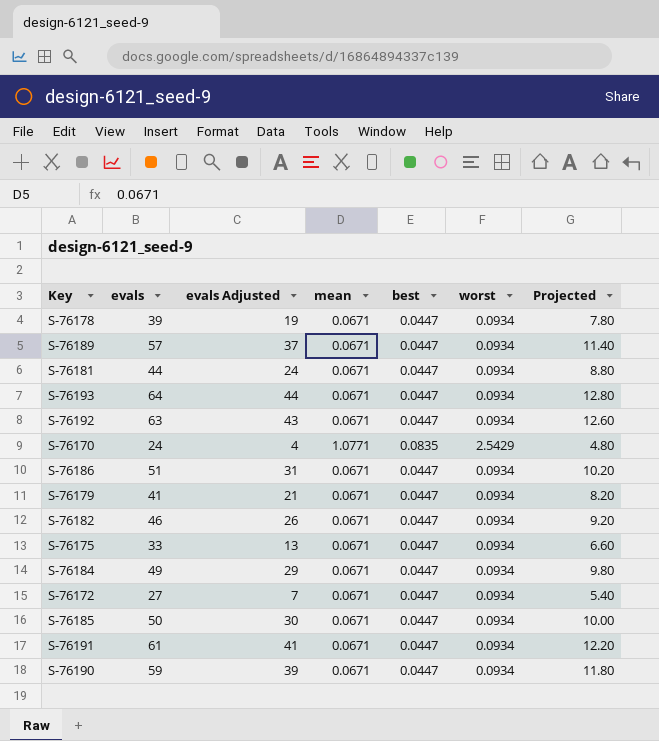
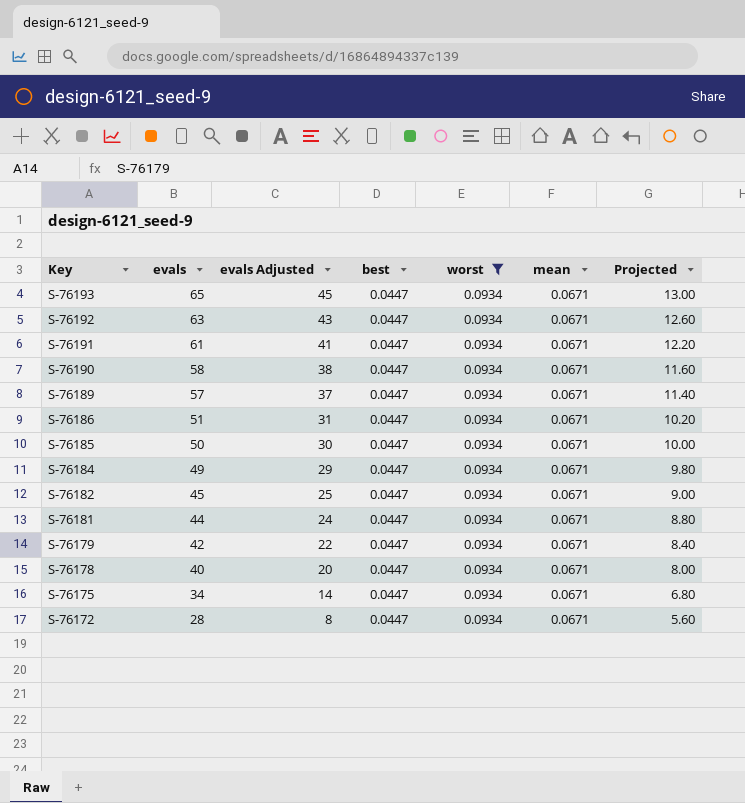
filter: none -> worst = 0.0934
row order: none -> Key descending
column mean | position: 4 -> 6
S-76193 | evals: 64 -> 65
S-76193 | evals Adjusted: 44 -> 45
S-76193 | Projected: 12.80 -> 13.00
S-76190 | evals: 59 -> 58
S-76190 | evals Adjusted: 39 -> 38
S-76190 | Projected: 11.80 -> 11.60
S-76182 | evals: 46 -> 45
S-76182 | evals Adjusted: 26 -> 25
S-76182 | Projected: 9.20 -> 9.00
S-76179 | evals: 41 -> 42
S-76179 | evals Adjusted: 21 -> 22
S-76179 | Projected: 8.20 -> 8.40
S-76178 | evals: 39 -> 40
S-76178 | evals Adjusted: 19 -> 20
S-76178 | Projected: 7.80 -> 8.00
S-76175 | evals: 33 -> 34
S-76175 | evals Adjusted: 13 -> 14
S-76175 | Projected: 6.60 -> 6.80
S-76172 | evals: 27 -> 28
S-76172 | evals Adjusted: 7 -> 8
S-76172 | Projected: 5.40 -> 5.60

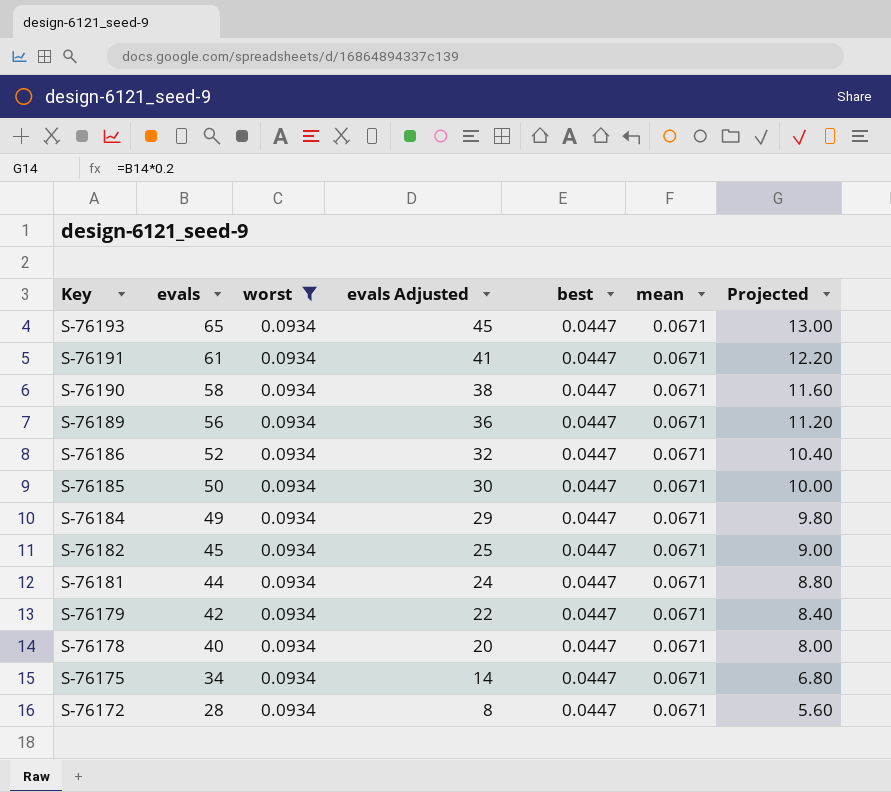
column worst | position: 5 -> 3
row S-76192: 63 | 43 | 0.0447 | 0.0934 | 0.0671 | 12.60 -> none
S-76189 | evals: 57 -> 56
S-76189 | evals Adjusted: 37 -> 36
S-76189 | Projected: 11.40 -> 11.20
S-76186 | evals: 51 -> 52
S-76186 | evals Adjusted: 31 -> 32
S-76186 | Projected: 10.20 -> 10.40

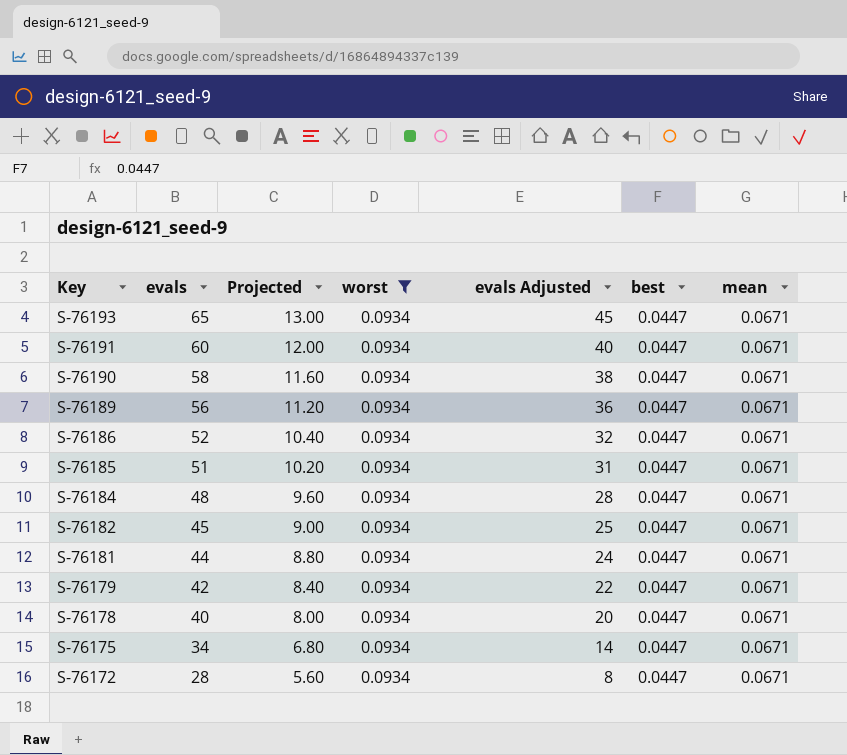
column Projected | position: 7 -> 3
S-76191 | evals: 61 -> 60
S-76191 | Projected: 12.20 -> 12.00
S-76191 | evals Adjusted: 41 -> 40
S-76185 | evals: 50 -> 51
S-76185 | Projected: 10.00 -> 10.20
S-76185 | evals Adjusted: 30 -> 31
S-76184 | evals: 49 -> 48
S-76184 | Projected: 9.80 -> 9.60
S-76184 | evals Adjusted: 29 -> 28

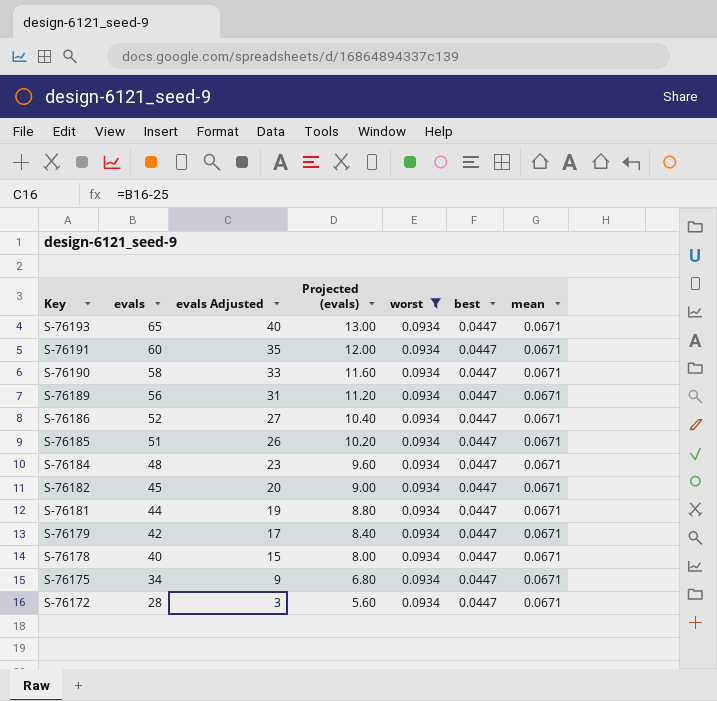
column evals Adjusted | formula: [evals] - 20 -> [evals] - 25
column evals Adjusted | position: 5 -> 3
column name: Projected -> Projected (evals)

